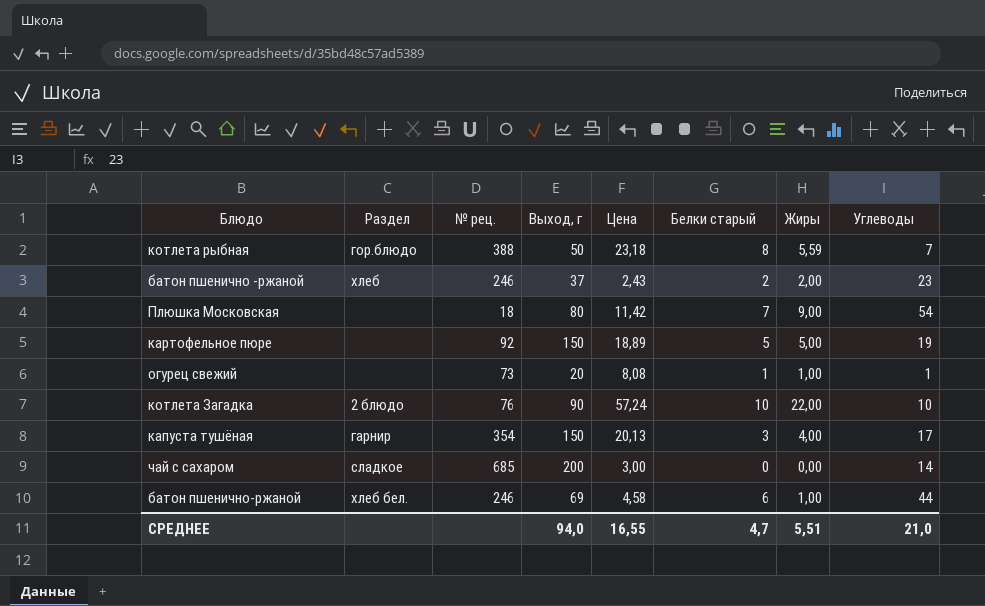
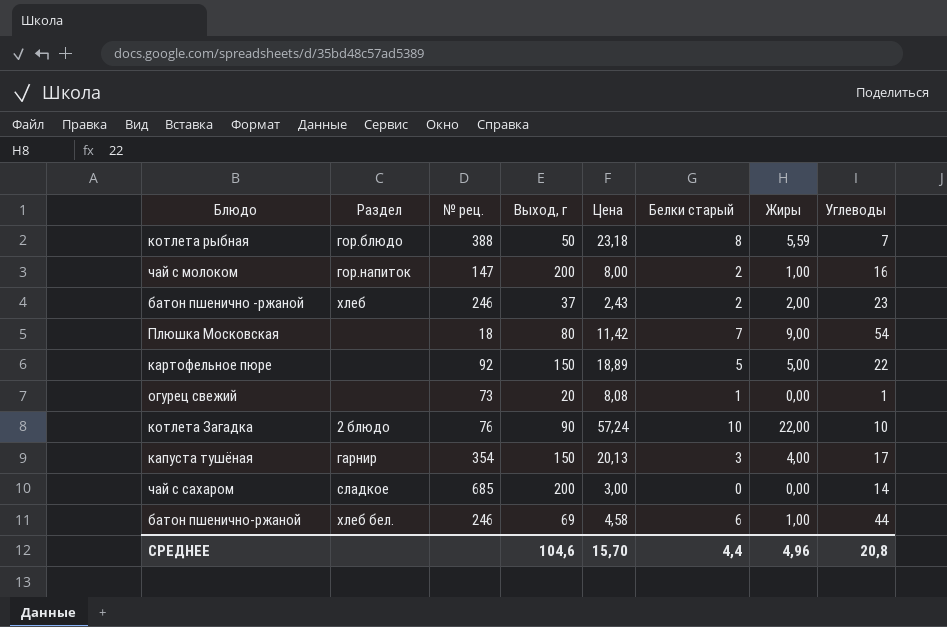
row чай с молоком: none -> гор.напиток | 147 | 200 | 8,00 | 2 | 1,00 | 16
картофельное пюре | Углеводы: 19 -> 22
огурец свежий | Жиры: 1,00 -> 0,00
СРЕДНЕЕ | Выход, г: 94,0 -> 104,6
СРЕДНЕЕ | Цена: 16,55 -> 15,70
СРЕДНЕЕ | Белки старый: 4,7 -> 4,4
СРЕДНЕЕ | Жиры: 5,51 -> 4,96
СРЕДНЕЕ | Углеводы: 21,0 -> 20,8

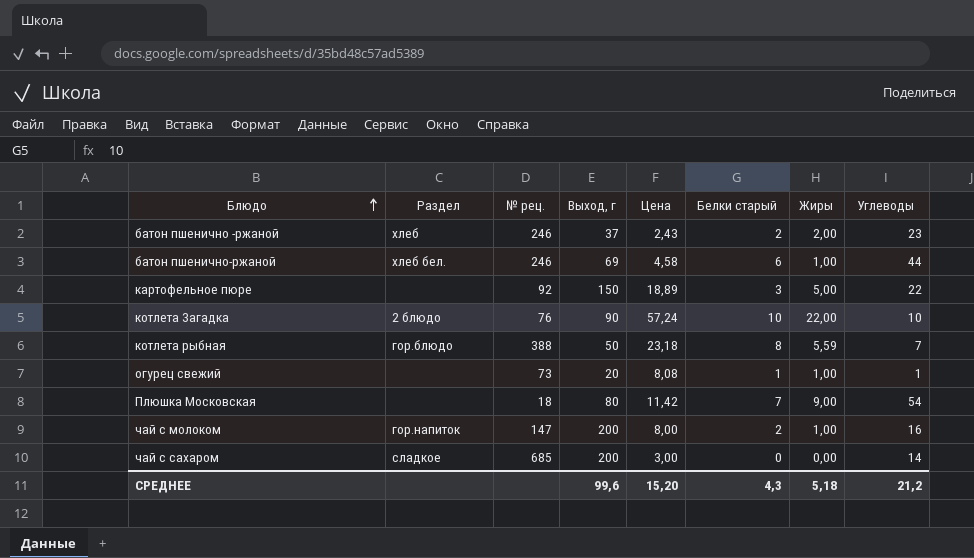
row order: none -> Блюдо ascending
row капуста тушёная: гарнир | 354 | 150 | 20,13 | 3 | 4,00 | 17 -> none
картофельное пюре | Белки старый: 5 -> 3
огурец свежий | Жиры: 0,00 -> 1,00
СРЕДНЕЕ | Выход, г: 104,6 -> 99,6
СРЕДНЕЕ | Цена: 15,70 -> 15,20
СРЕДНЕЕ | Белки старый: 4,4 -> 4,3
СРЕДНЕЕ | Жиры: 4,96 -> 5,18
СРЕДНЕЕ | Углеводы: 20,8 -> 21,2

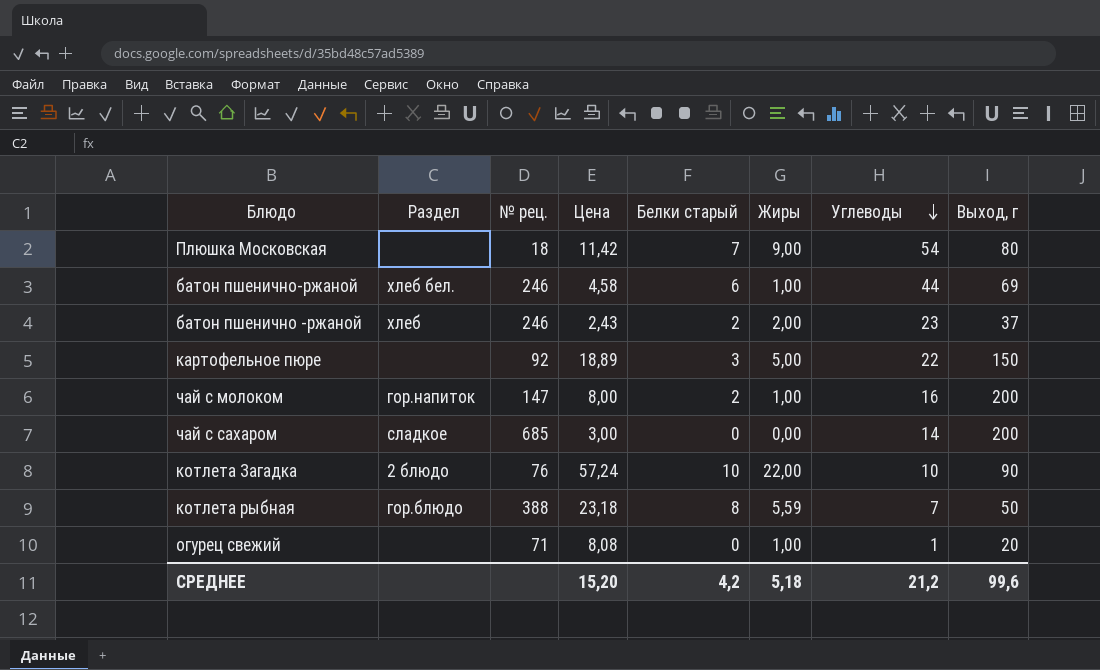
row order: Блюдо ascending -> Углеводы descending
column Выход, г | position: 4 -> 8
огурец свежий | № рец.: 73 -> 71
огурец свежий | Белки старый: 1 -> 0
СРЕДНЕЕ | Белки старый: 4,3 -> 4,2

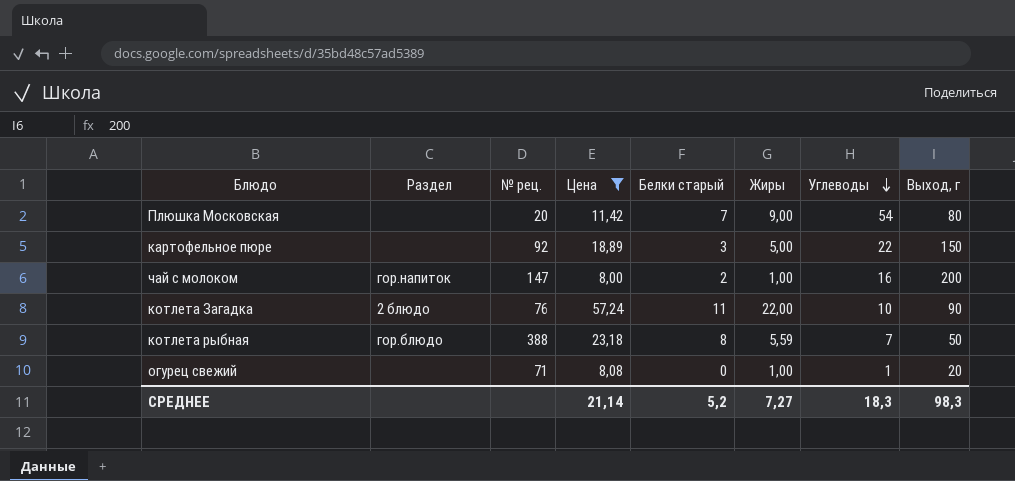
filter: none -> Цена >= 8,00
Плюшка Московская | № рец.: 18 -> 20
котлета Загадка | Белки старый: 10 -> 11
СРЕДНЕЕ | Цена: 15,20 -> 21,14
СРЕДНЕЕ | Белки старый: 4,2 -> 5,2
СРЕДНЕЕ | Жиры: 5,18 -> 7,27
СРЕДНЕЕ | Углеводы: 21,2 -> 18,3
СРЕДНЕЕ | Выход, г: 99,6 -> 98,3

